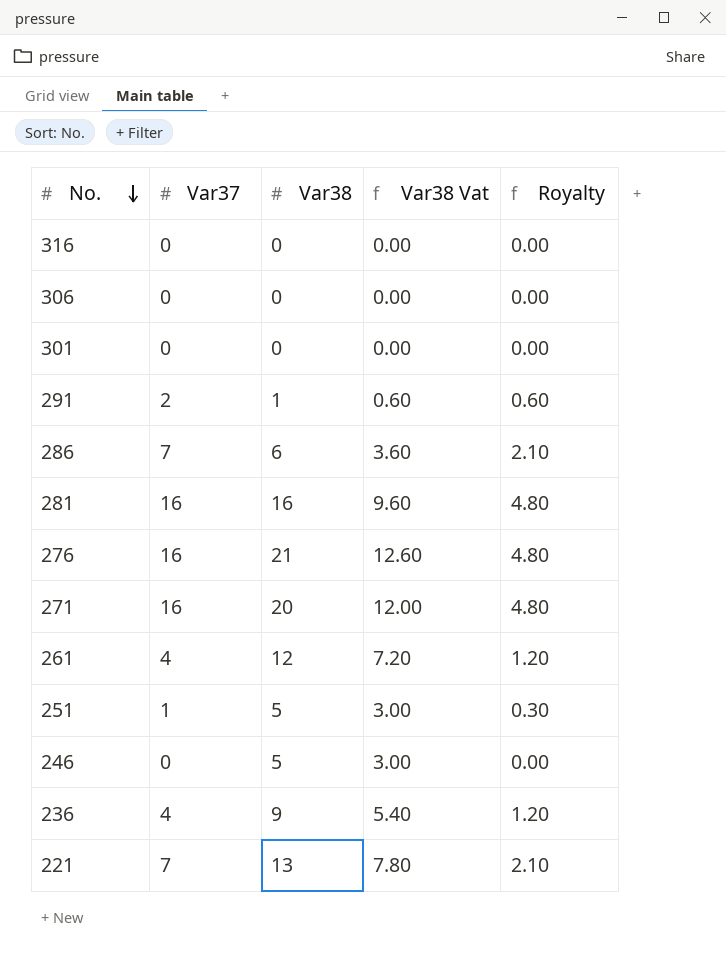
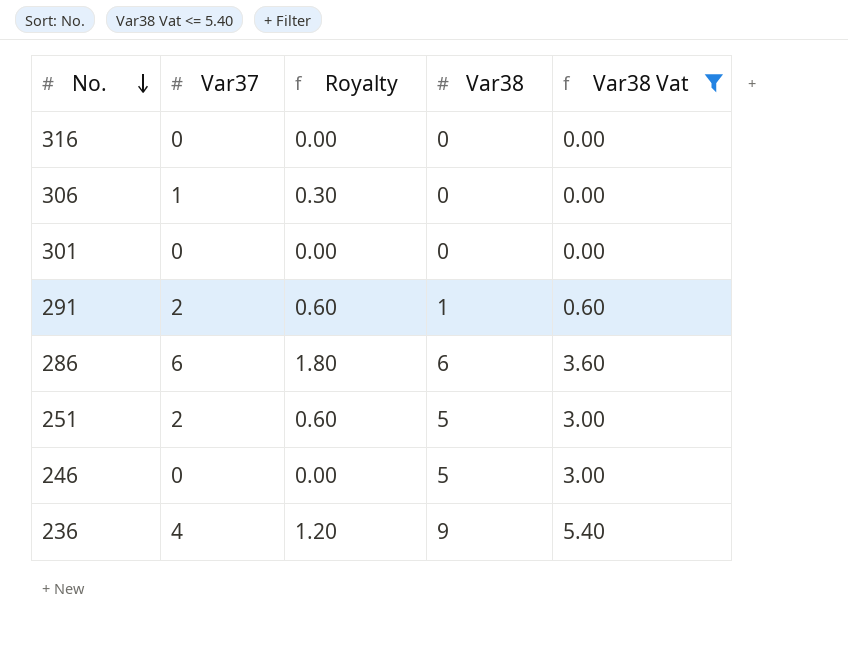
filter: none -> Var38 Vat <= 5.40
column Royalty | position: 5 -> 3
306 | Var37: 0 -> 1
306 | Royalty: 0.00 -> 0.30
286 | Var37: 7 -> 6
286 | Royalty: 2.10 -> 1.80
251 | Var37: 1 -> 2
251 | Royalty: 0.30 -> 0.60

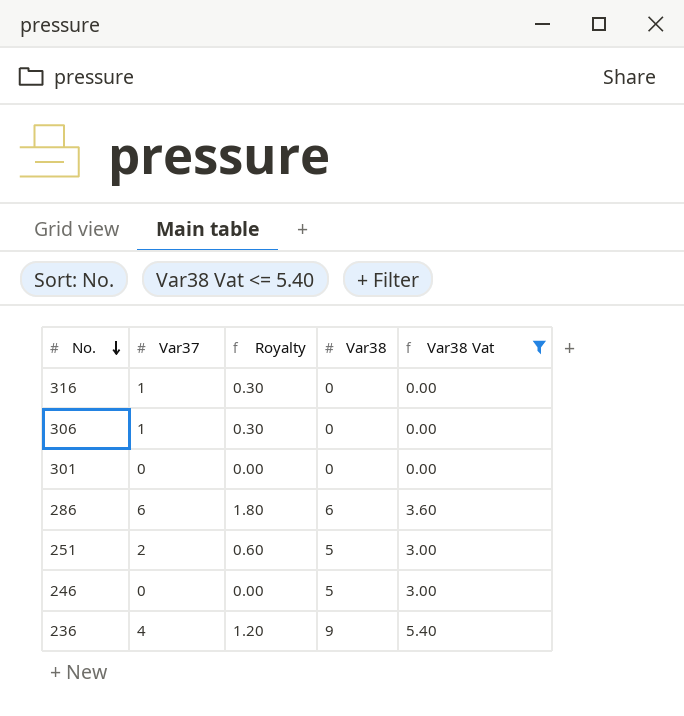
row 291: 2 | 0.60 | 1 | 0.60 -> none
316 | Var37: 0 -> 1
316 | Royalty: 0.00 -> 0.30

